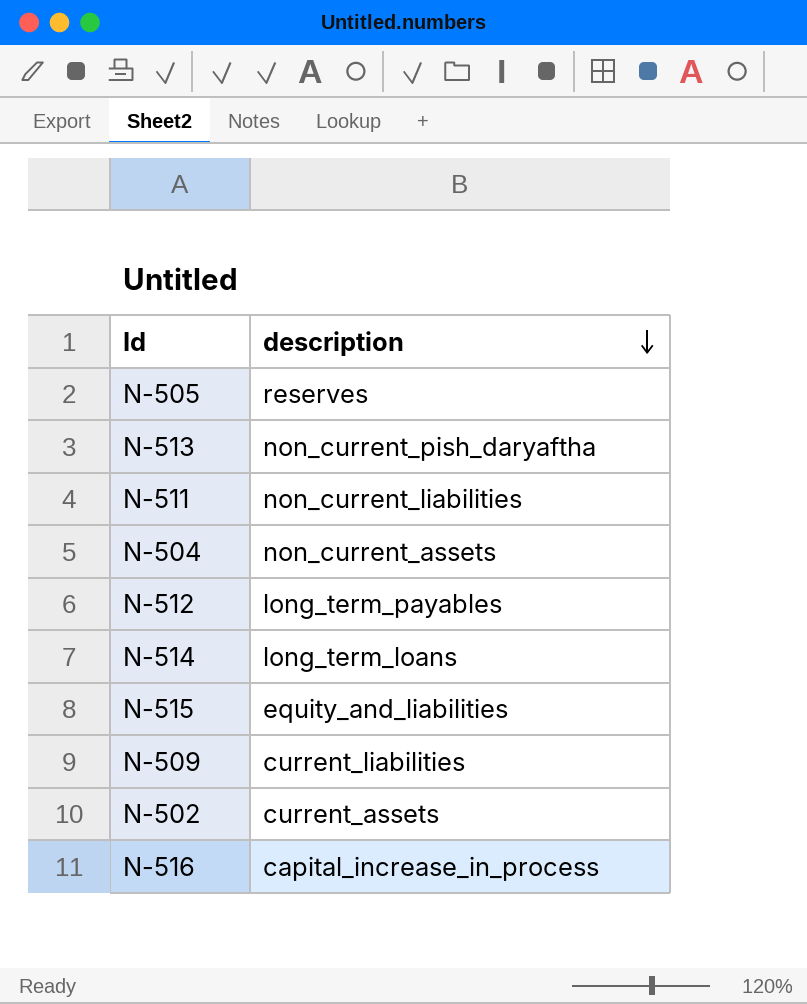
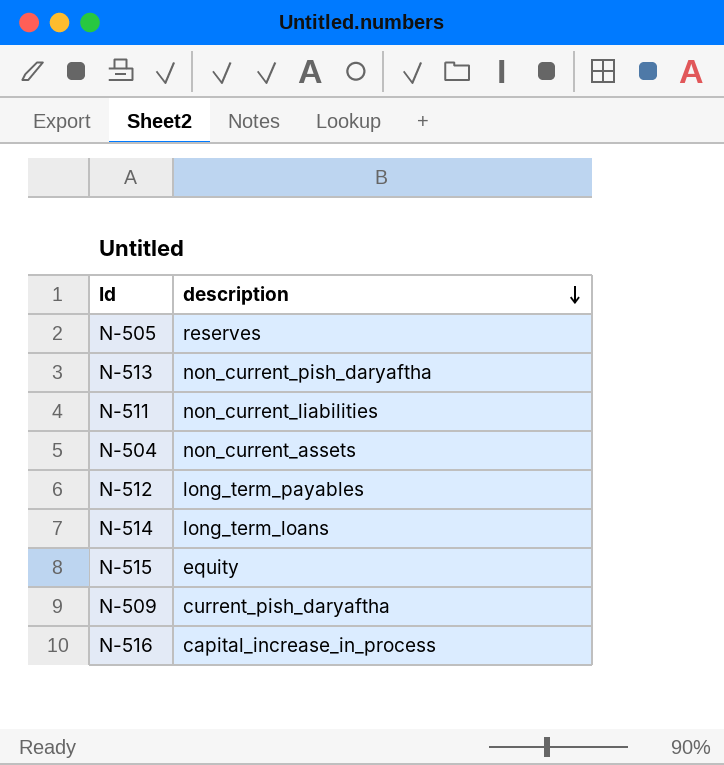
row N-502: current_assets -> none
N-515 | description: equity_and_liabilities -> equity
N-509 | description: current_liabilities -> current_pish_daryaftha

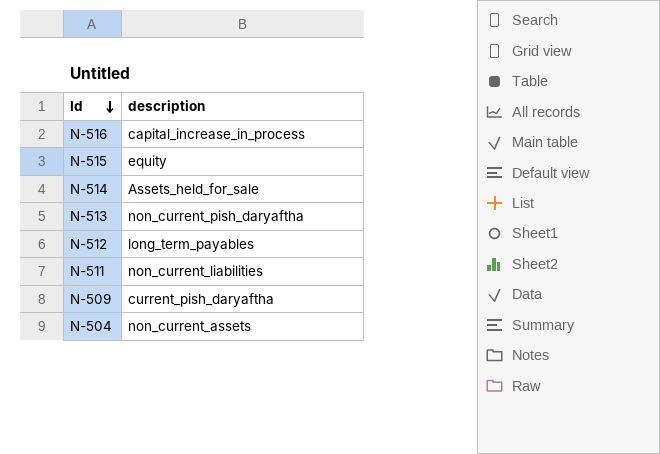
row order: description descending -> Id descending
row N-505: reserves -> none
N-514 | description: long_term_loans -> Assets_held_for_sale

